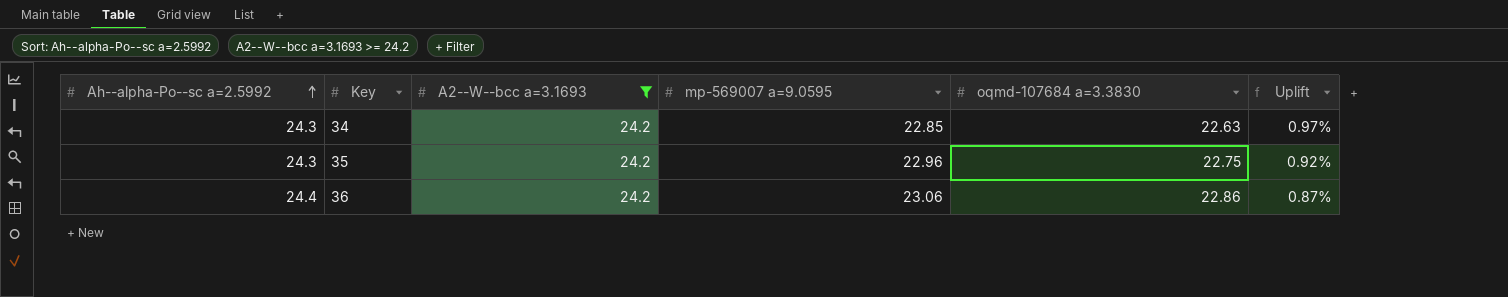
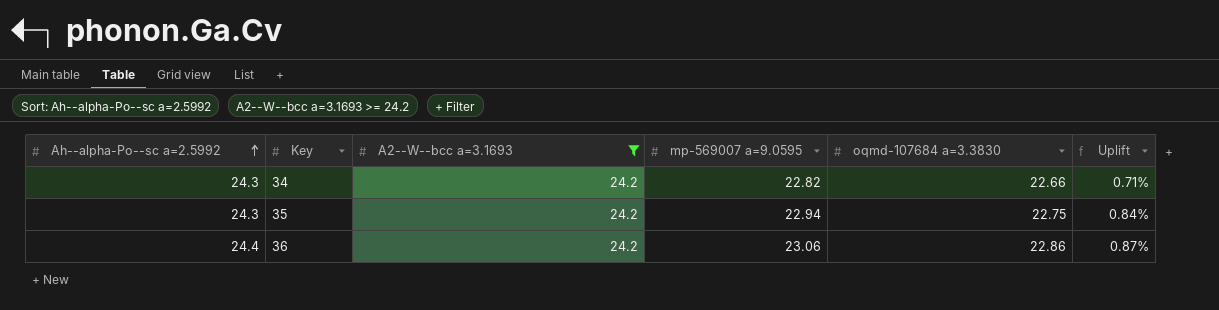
34 | mp-569007 a=9.0595: 22.85 -> 22.82
34 | oqmd-107684 a=3.3830: 22.63 -> 22.66
34 | Uplift: 0.97% -> 0.71%
35 | mp-569007 a=9.0595: 22.96 -> 22.94
35 | Uplift: 0.92% -> 0.84%

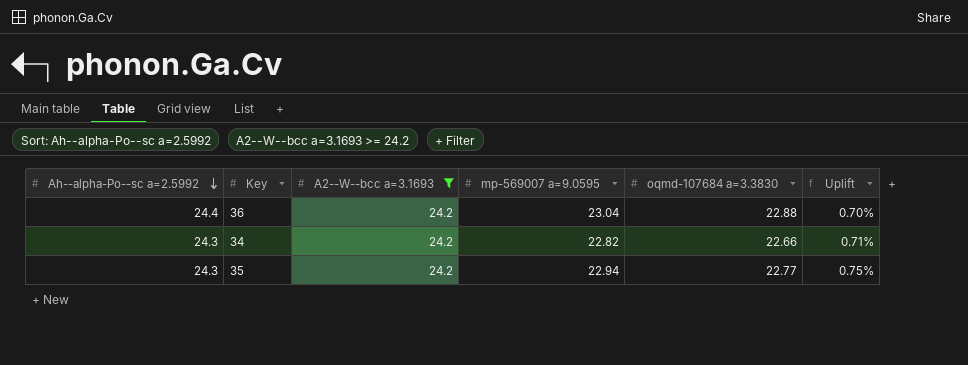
row order: Ah--alpha-Po--sc a=2.5992 ascending -> Ah--alpha-Po--sc a=2.5992 descending
36 | mp-569007 a=9.0595: 23.06 -> 23.04
36 | oqmd-107684 a=3.3830: 22.86 -> 22.88
36 | Uplift: 0.87% -> 0.70%
35 | oqmd-107684 a=3.3830: 22.75 -> 22.77
35 | Uplift: 0.84% -> 0.75%

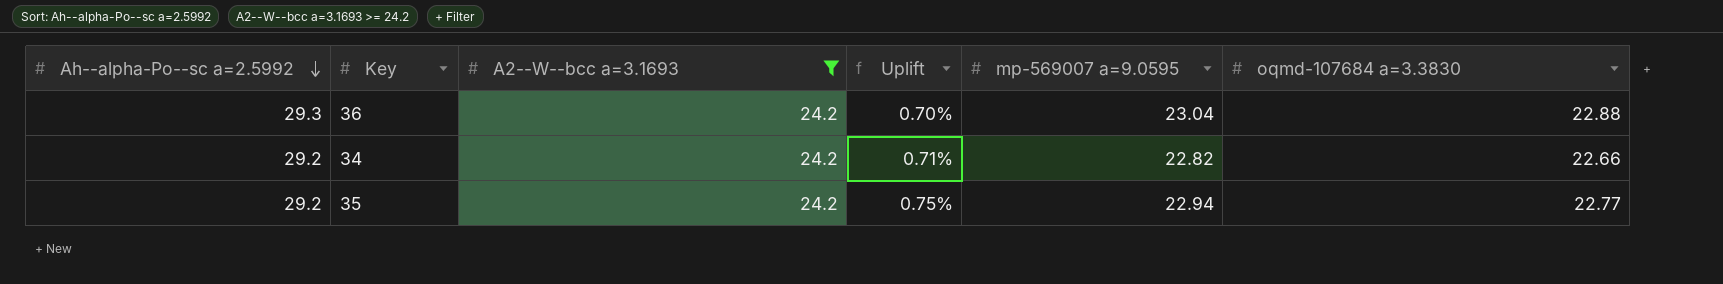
column Uplift | position: 6 -> 4
36 | Ah--alpha-Po--sc a=2.5992: 24.4 -> 29.3
34 | Ah--alpha-Po--sc a=2.5992: 24.3 -> 29.2
35 | Ah--alpha-Po--sc a=2.5992: 24.3 -> 29.2

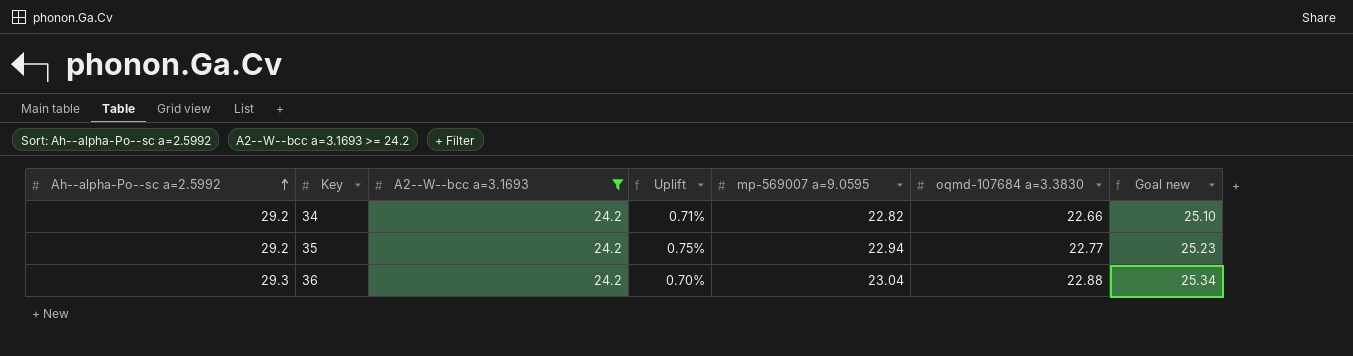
row order: Ah--alpha-Po--sc a=2.5992 descending -> Ah--alpha-Po--sc a=2.5992 ascending
column Goal new | formula: none -> [mp-569007 a=9.0595] * 1.1

